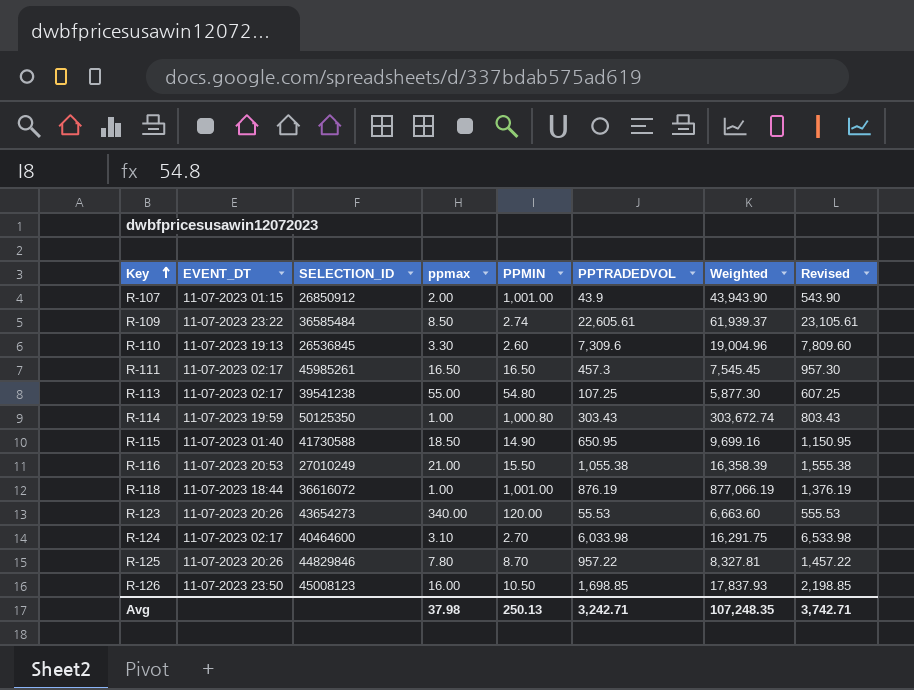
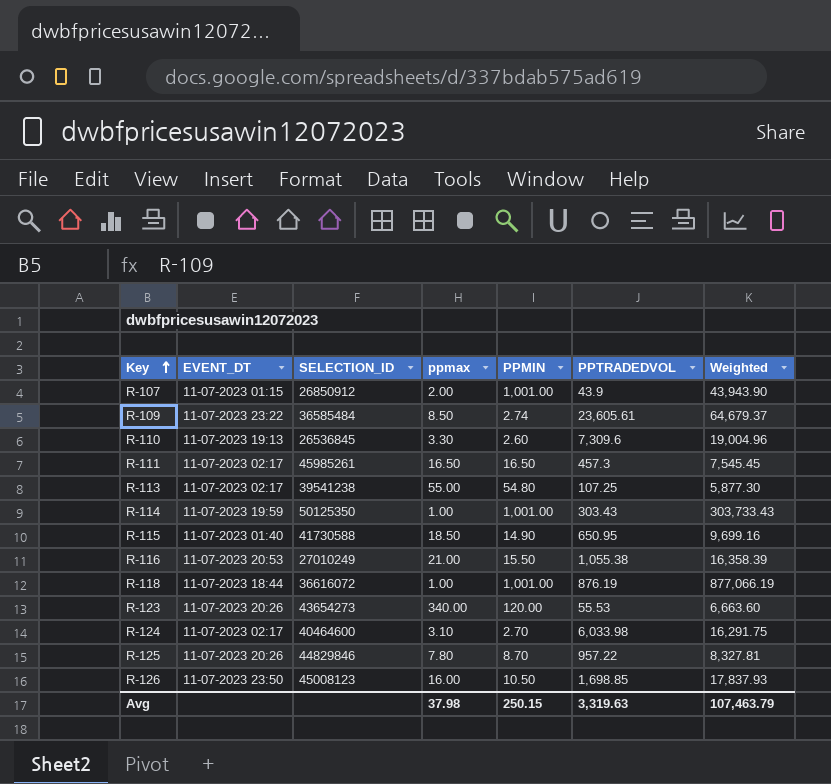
column Revised | formula: [PPTRADEDVOL] + 500 -> none
R-109 | PPTRADEDVOL: 22,605.61 -> 23,605.61
R-109 | Weighted: 61,939.37 -> 64,679.37
R-114 | PPMIN: 1,000.80 -> 1,001.00
R-114 | Weighted: 303,672.74 -> 303,733.43
Avg | PPMIN: 250.13 -> 250.15
Avg | PPTRADEDVOL: 3,242.71 -> 3,319.63
Avg | Weighted: 107,248.35 -> 107,463.79

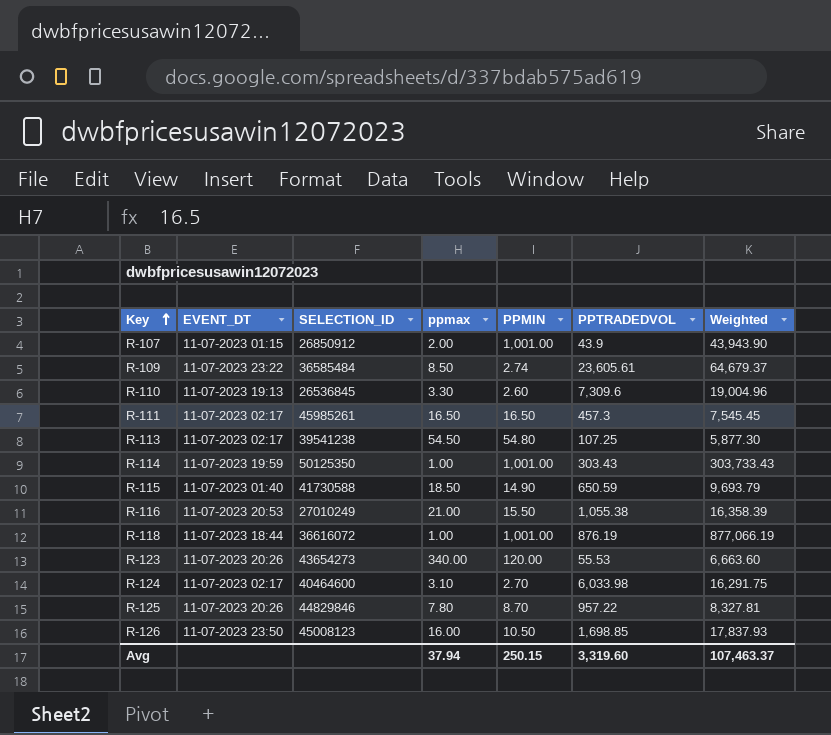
R-113 | ppmax: 55.00 -> 54.50
R-115 | PPTRADEDVOL: 650.95 -> 650.59
R-115 | Weighted: 9,699.16 -> 9,693.79
Avg | ppmax: 37.98 -> 37.94
Avg | PPTRADEDVOL: 3,319.63 -> 3,319.60
Avg | Weighted: 107,463.79 -> 107,463.37

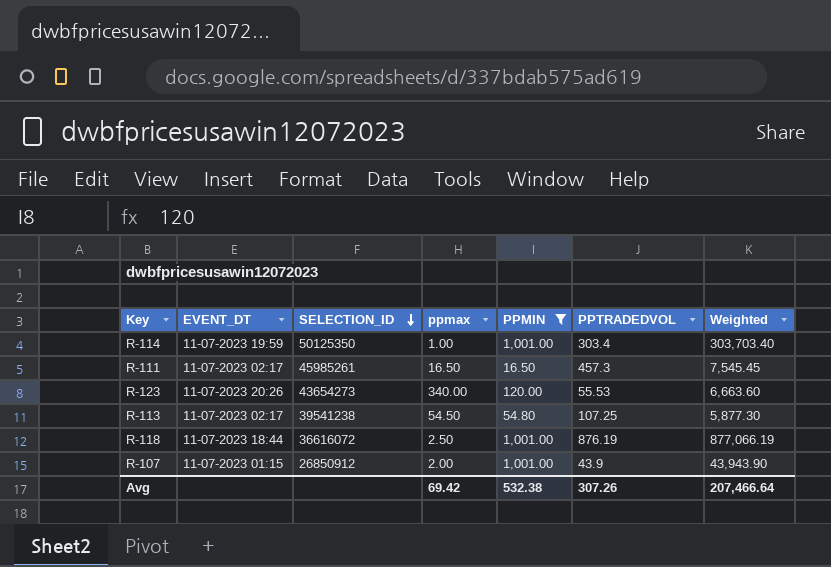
filter: none -> PPMIN >= 16.50
row order: Key ascending -> SELECTION_ID descending
R-114 | PPTRADEDVOL: 303.43 -> 303.4
R-114 | Weighted: 303,733.43 -> 303,703.40
R-118 | ppmax: 1.00 -> 2.50
Avg | ppmax: 37.94 -> 69.42
Avg | PPMIN: 250.15 -> 532.38
Avg | PPTRADEDVOL: 3,319.60 -> 307.26
Avg | Weighted: 107,463.37 -> 207,466.64

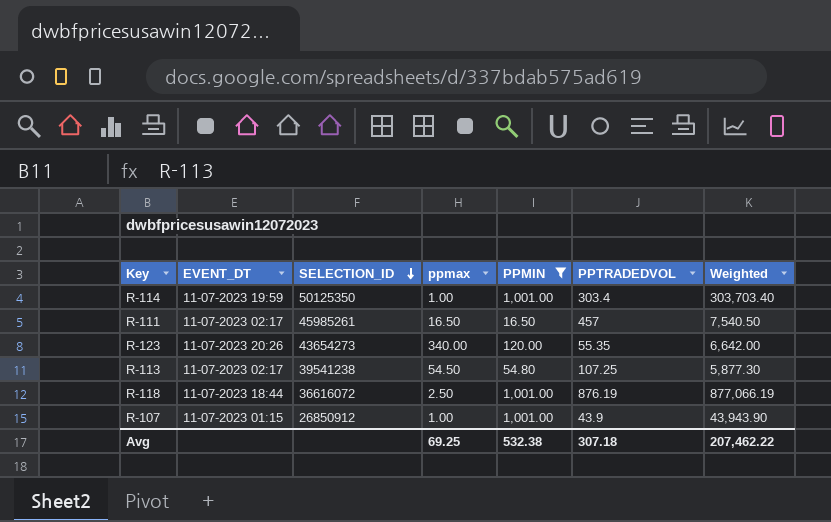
R-111 | PPTRADEDVOL: 457.3 -> 457
R-111 | Weighted: 7,545.45 -> 7,540.50
R-123 | PPTRADEDVOL: 55.53 -> 55.35
R-123 | Weighted: 6,663.60 -> 6,642.00
R-107 | ppmax: 2.00 -> 1.00
Avg | ppmax: 69.42 -> 69.25
Avg | PPTRADEDVOL: 307.26 -> 307.18
Avg | Weighted: 207,466.64 -> 207,462.22

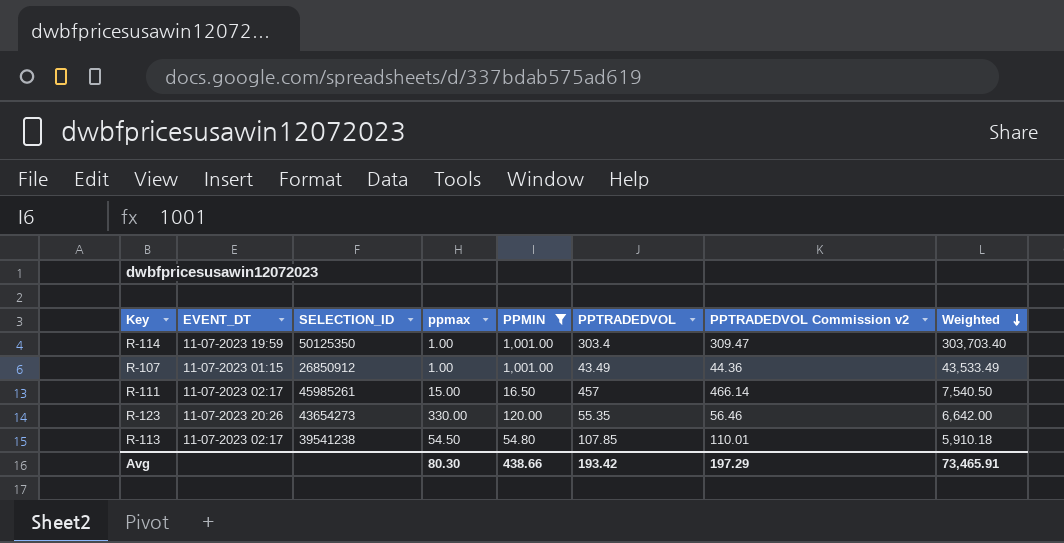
row order: SELECTION_ID descending -> Weighted descending
column PPTRADEDVOL Commission v2 | formula: none -> [PPTRADEDVOL] * 1.02
row R-118: 11-07-2023 18:44 | 36616072 | 2.50 | 1,001.00 | 876.19 | 877,066.19 -> none
R-107 | PPTRADEDVOL: 43.9 -> 43.49
R-107 | Weighted: 43,943.90 -> 43,533.49
R-111 | ppmax: 16.50 -> 15.00
R-123 | ppmax: 340.00 -> 330.00
R-113 | PPTRADEDVOL: 107.25 -> 107.85
R-113 | Weighted: 5,877.30 -> 5,910.18
Avg | ppmax: 69.25 -> 80.30
Avg | PPMIN: 532.38 -> 438.66
Avg | PPTRADEDVOL: 307.18 -> 193.42
Avg | Weighted: 207,462.22 -> 73,465.91

